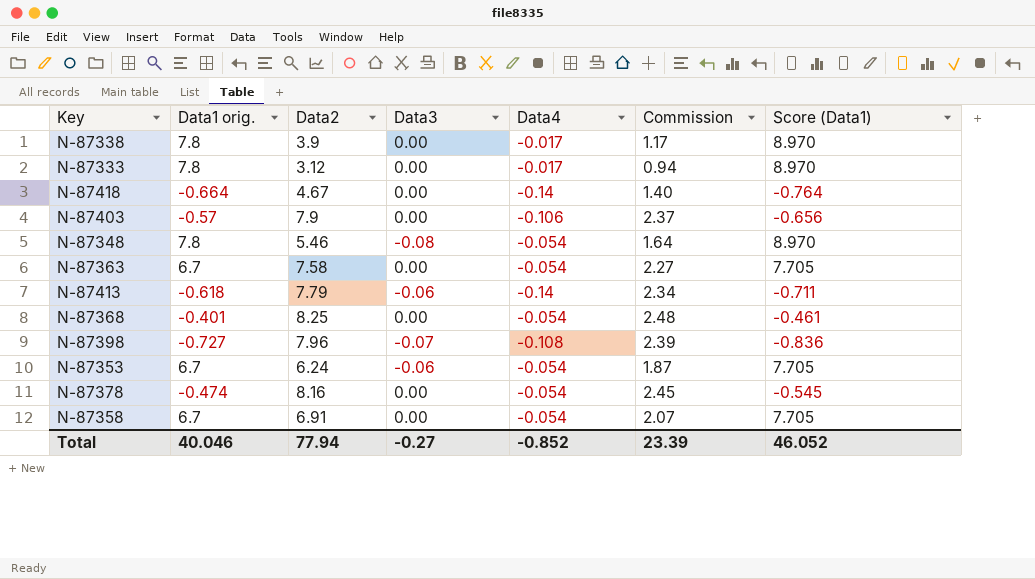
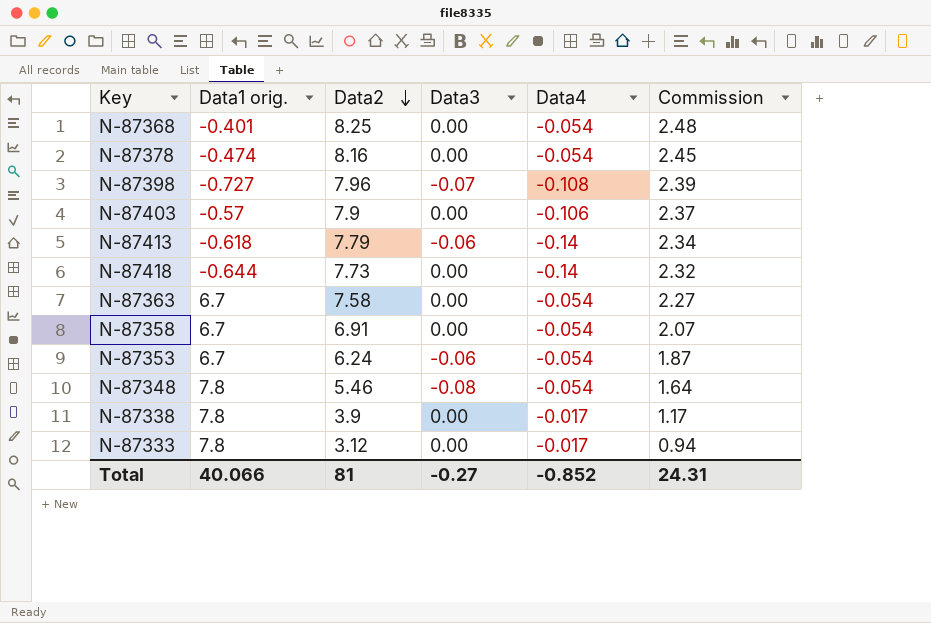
row order: none -> Data2 descending
column Score (Data1) | formula: [Data1 orig.] * 1.15 -> none
N-87418 | Data1 orig.: -0.664 -> -0.644
N-87418 | Data2: 4.67 -> 7.73
N-87418 | Commission: 1.40 -> 2.32
Total | Data1 orig.: 40.046 -> 40.066
Total | Data2: 77.94 -> 81
Total | Commission: 23.39 -> 24.31

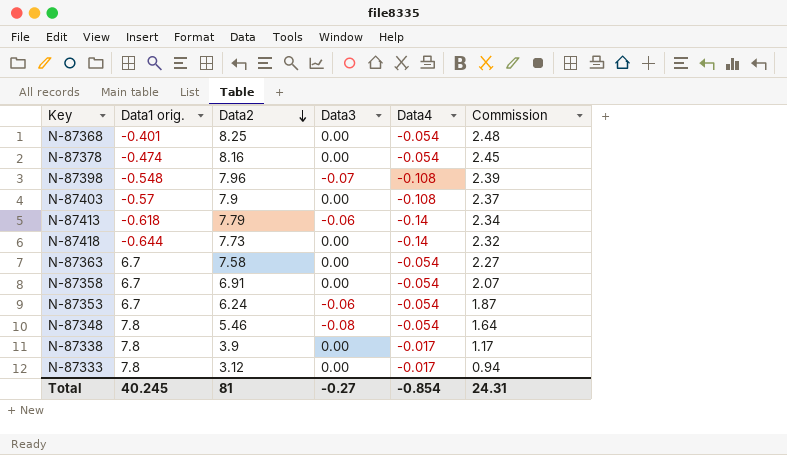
N-87398 | Data1 orig.: -0.727 -> -0.548
N-87403 | Data4: -0.106 -> -0.108
Total | Data1 orig.: 40.066 -> 40.245
Total | Data4: -0.852 -> -0.854

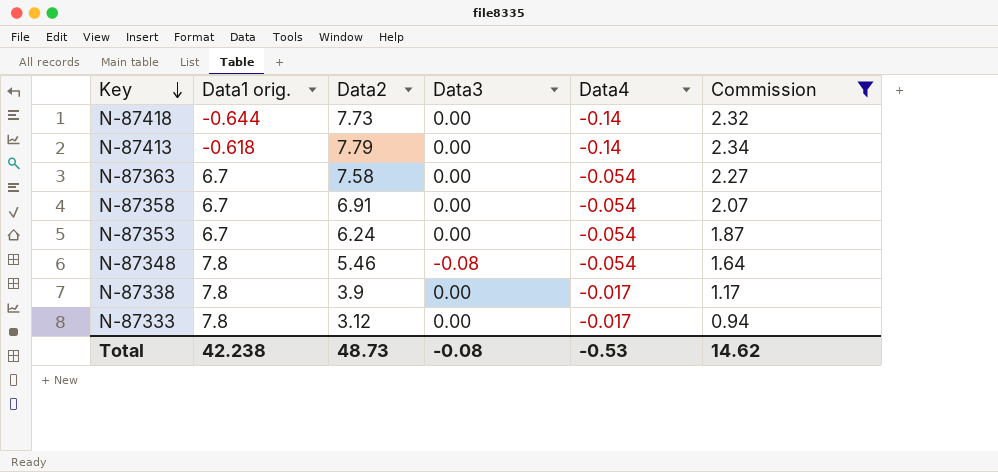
filter: none -> Commission <= 2.34
row order: Data2 descending -> Key descending
N-87413 | Data3: -0.06 -> 0.00
N-87353 | Data3: -0.06 -> 0.00
Total | Data1 orig.: 40.245 -> 42.238
Total | Data2: 81 -> 48.73
Total | Data3: -0.27 -> -0.08
Total | Data4: -0.854 -> -0.53
Total | Commission: 24.31 -> 14.62

